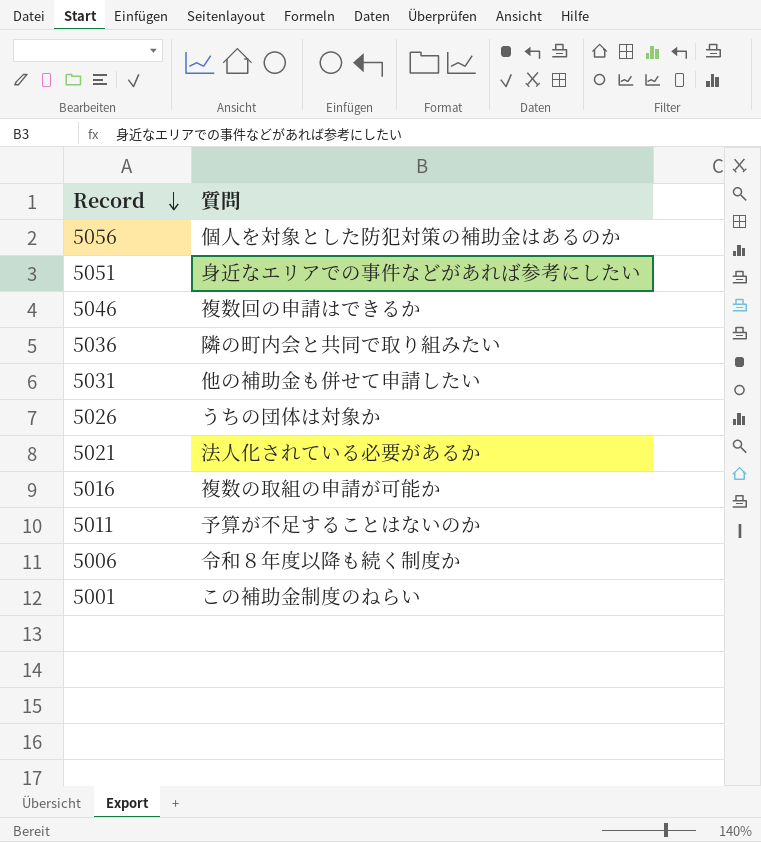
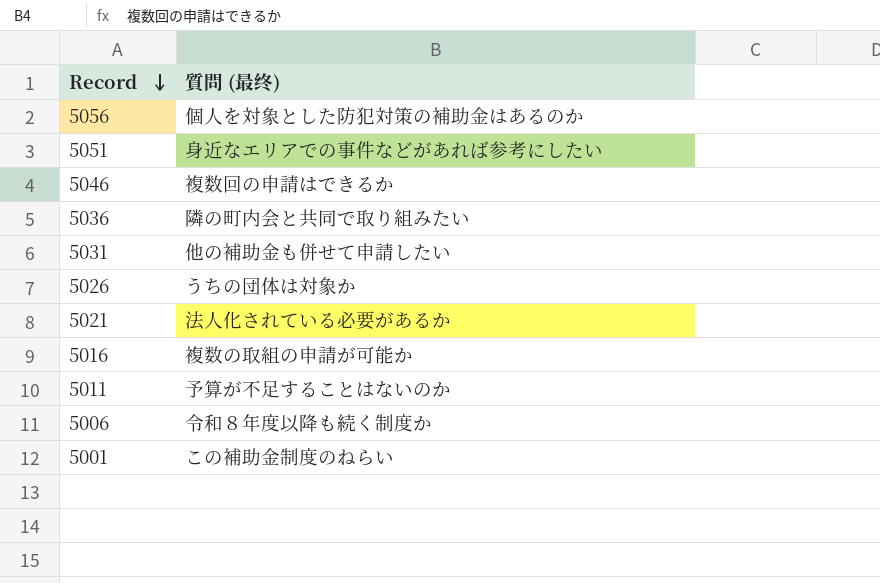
column name: 質問 -> 質問 (最终)

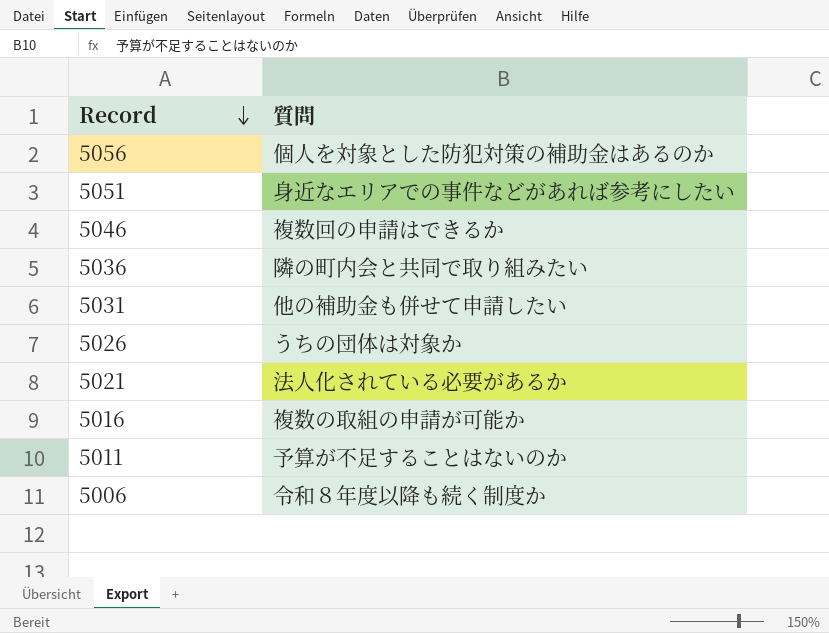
column name: 質問 (最终) -> 質問
row 5001: この補助金制度のねらい -> none

